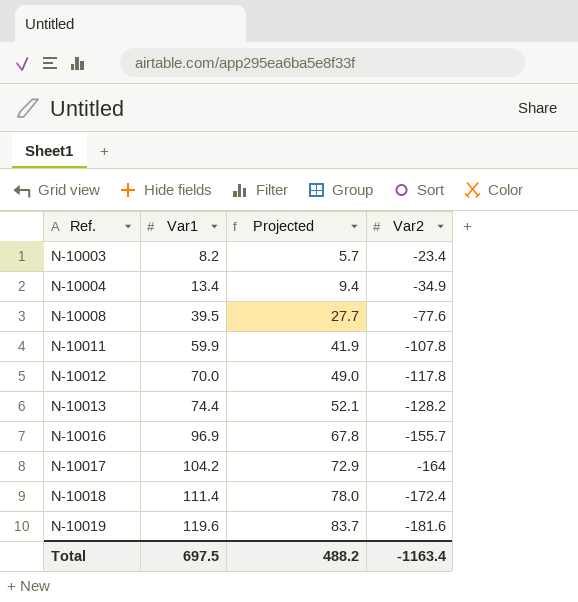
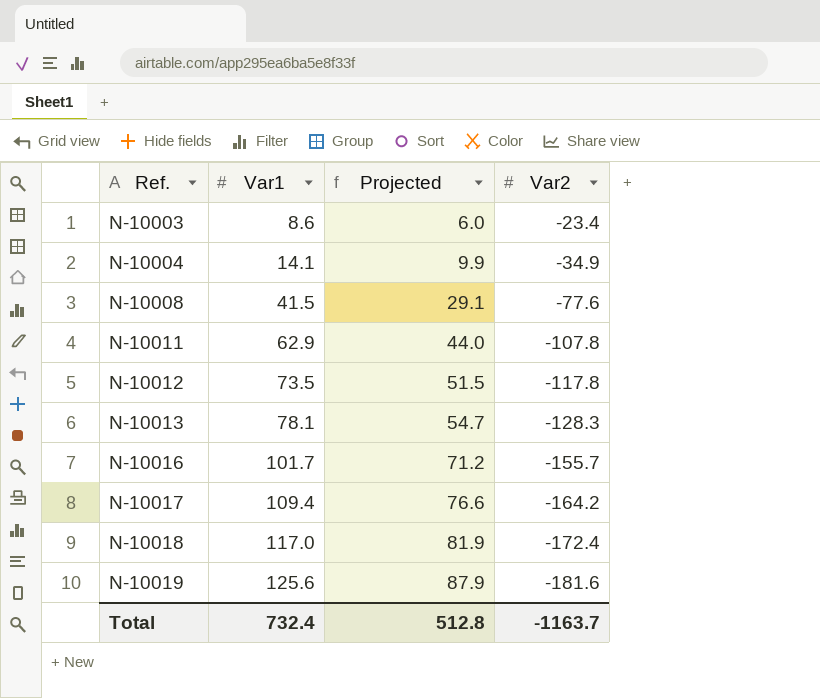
N-10003 | Var1: 8.2 -> 8.6
N-10003 | Projected: 5.7 -> 6.0
N-10004 | Var1: 13.4 -> 14.1
N-10004 | Projected: 9.4 -> 9.9
N-10008 | Var1: 39.5 -> 41.5
N-10008 | Projected: 27.7 -> 29.1
N-10011 | Var1: 59.9 -> 62.9
N-10011 | Projected: 41.9 -> 44.0
N-10012 | Var1: 70.0 -> 73.5
N-10012 | Projected: 49.0 -> 51.5
N-10013 | Var1: 74.4 -> 78.1
N-10013 | Projected: 52.1 -> 54.7
N-10013 | Var2: -128.2 -> -128.3
N-10016 | Var1: 96.9 -> 101.7
N-10016 | Projected: 67.8 -> 71.2
N-10017 | Var1: 104.2 -> 109.4
N-10017 | Projected: 72.9 -> 76.6
N-10017 | Var2: -164 -> -164.2
N-10018 | Var1: 111.4 -> 117.0
N-10018 | Projected: 78.0 -> 81.9
N-10019 | Var1: 119.6 -> 125.6
N-10019 | Projected: 83.7 -> 87.9
Total | Var1: 697.5 -> 732.4
Total | Projected: 488.2 -> 512.8
Total | Var2: -1163.4 -> -1163.7

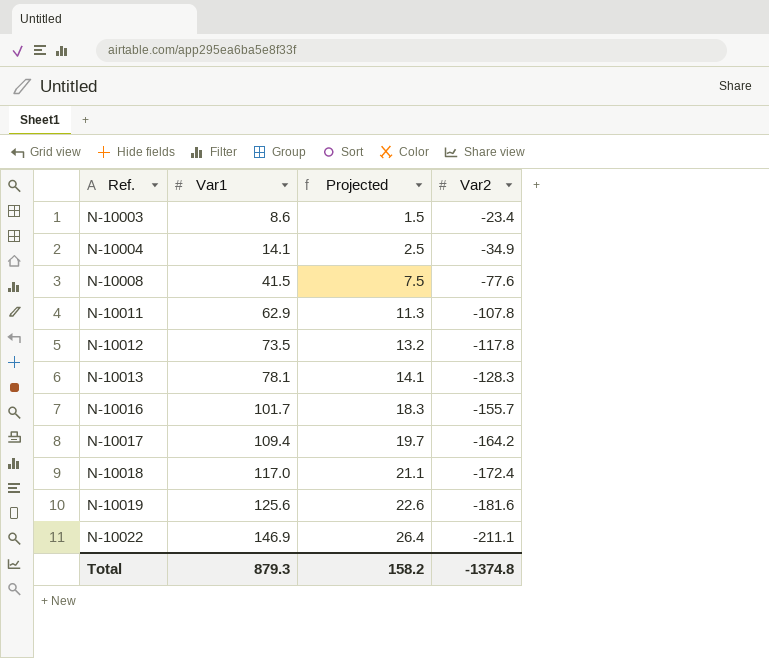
column Projected | formula: [Var1] * 0.7 -> [Var1] * 0.18
row N-10022: none -> 146.9 | 26.4 | -211.1
Total | Var1: 732.4 -> 879.3
Total | Projected: 512.8 -> 158.2
Total | Var2: -1163.7 -> -1374.8

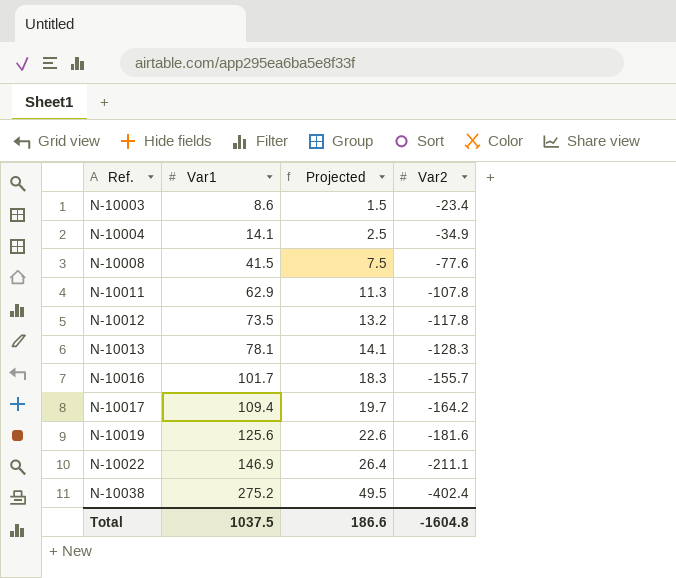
row N-10018: 117.0 | 21.1 | -172.4 -> none
row N-10038: none -> 275.2 | 49.5 | -402.4
Total | Var1: 879.3 -> 1037.5
Total | Projected: 158.2 -> 186.6
Total | Var2: -1374.8 -> -1604.8

